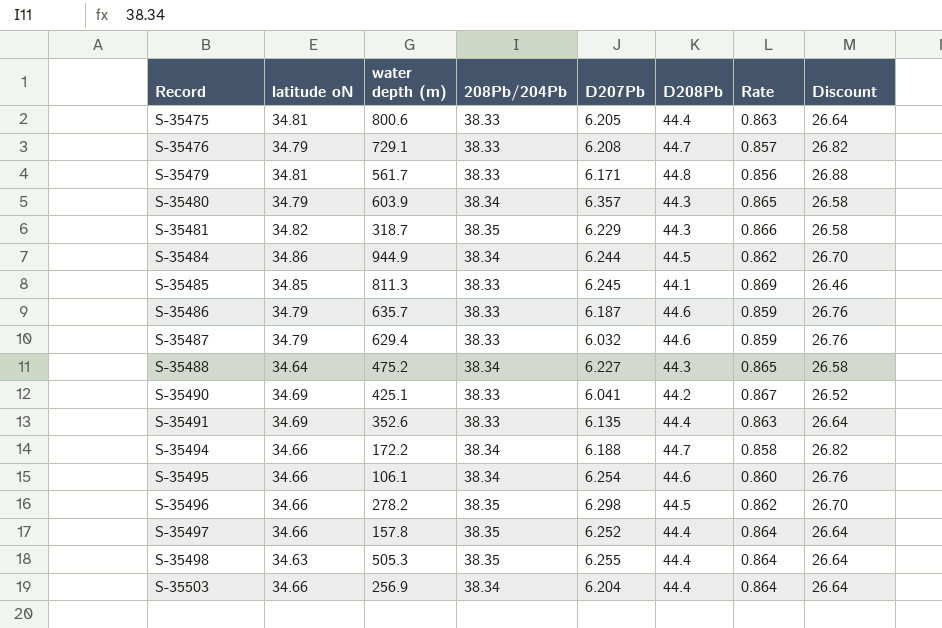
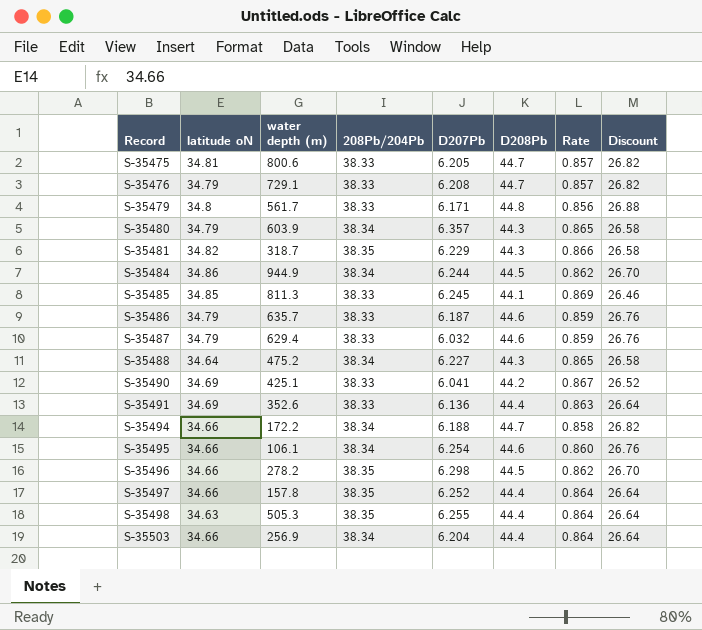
S-35475 | D208Pb: 44.4 -> 44.7
S-35475 | Rate: 0.863 -> 0.857
S-35475 | Discount: 26.64 -> 26.82
S-35479 | latitude oN: 34.81 -> 34.8
S-35491 | D207Pb: 6.135 -> 6.136

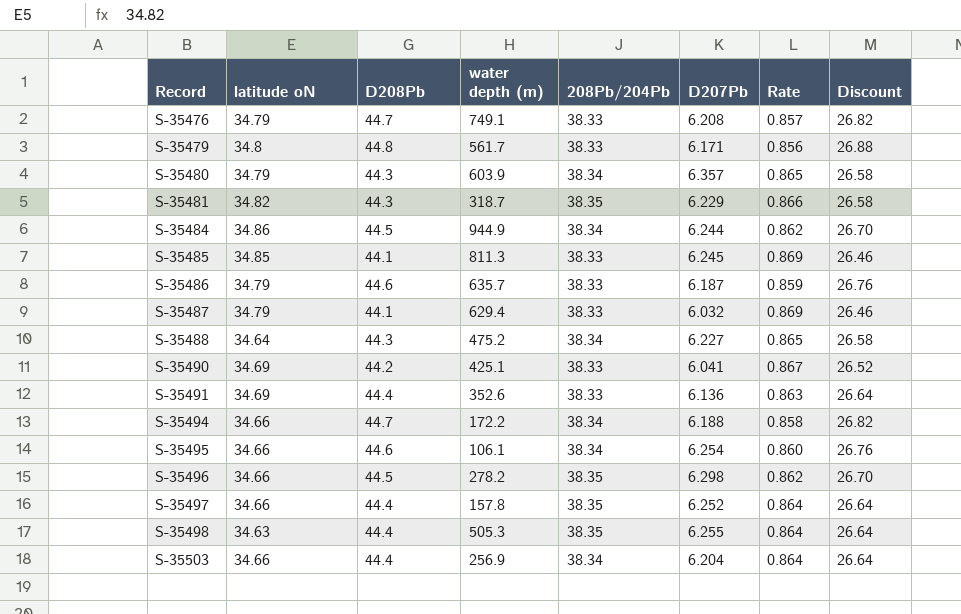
column D208Pb | position: 6 -> 3
row S-35475: 34.81 | 800.6 | 38.33 | 6.205 | 44.7 | 0.857 | 26.82 -> none
S-35476 | water depth (m): 729.1 -> 749.1
S-35487 | D208Pb: 44.6 -> 44.1
S-35487 | Rate: 0.859 -> 0.869
S-35487 | Discount: 26.76 -> 26.46

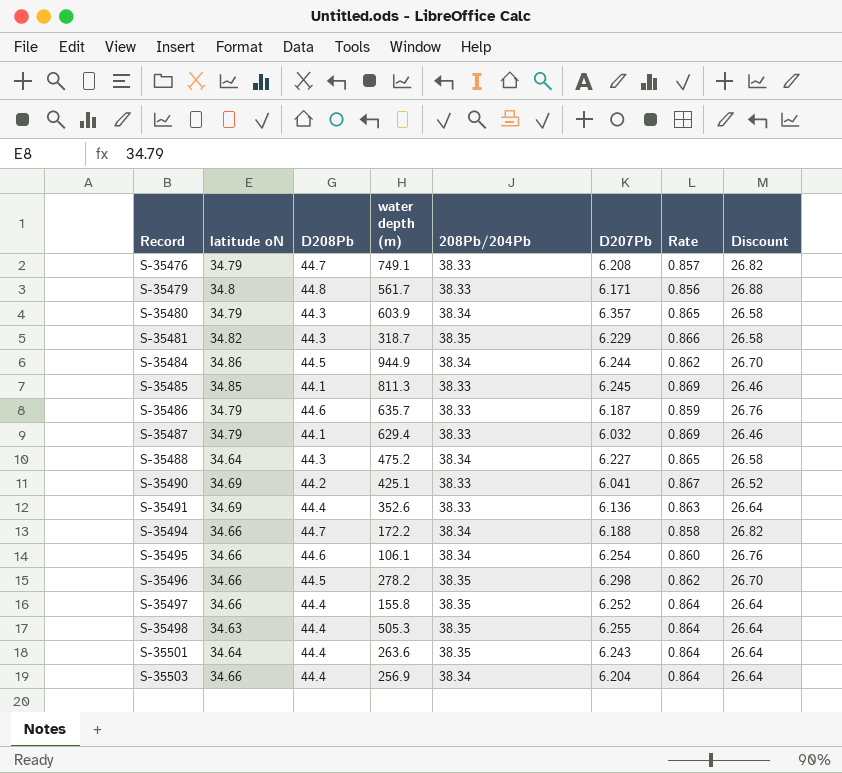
S-35497 | water depth (m): 157.8 -> 155.8
row S-35501: none -> 34.64 | 44.4 | 263.6 | 38.35 | 6.243 | 0.864 | 26.64

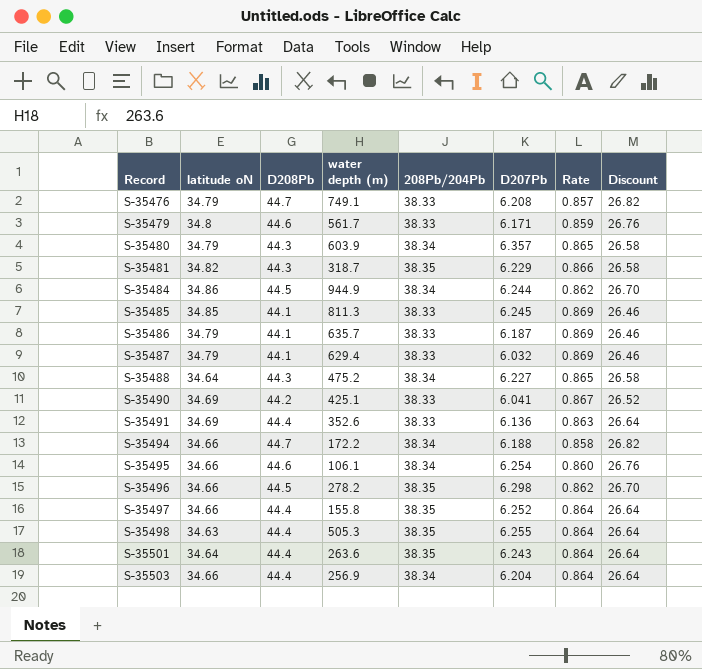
S-35479 | D208Pb: 44.8 -> 44.6
S-35479 | Rate: 0.856 -> 0.859
S-35479 | Discount: 26.88 -> 26.76
S-35486 | D208Pb: 44.6 -> 44.1
S-35486 | Rate: 0.859 -> 0.869
S-35486 | Discount: 26.76 -> 26.46

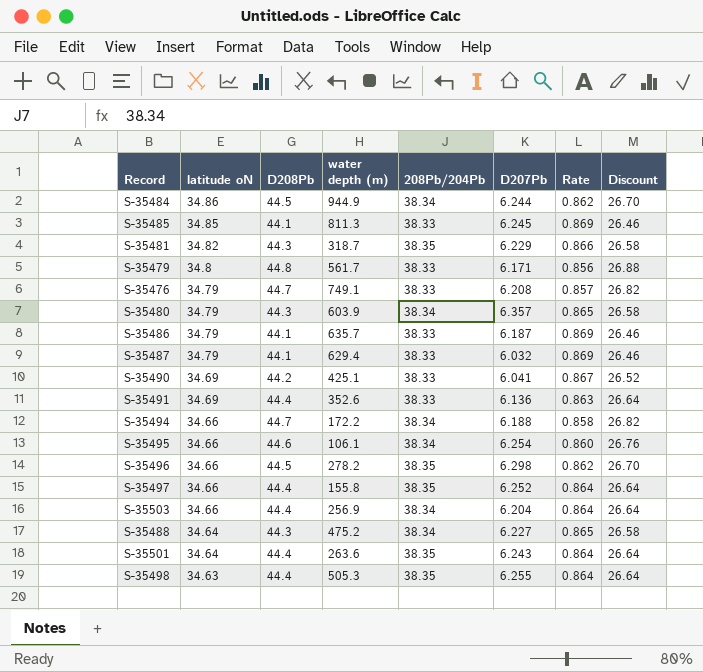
row order: Record ascending -> latitude oN descending
S-35479 | D208Pb: 44.6 -> 44.8
S-35479 | Rate: 0.859 -> 0.856
S-35479 | Discount: 26.76 -> 26.88

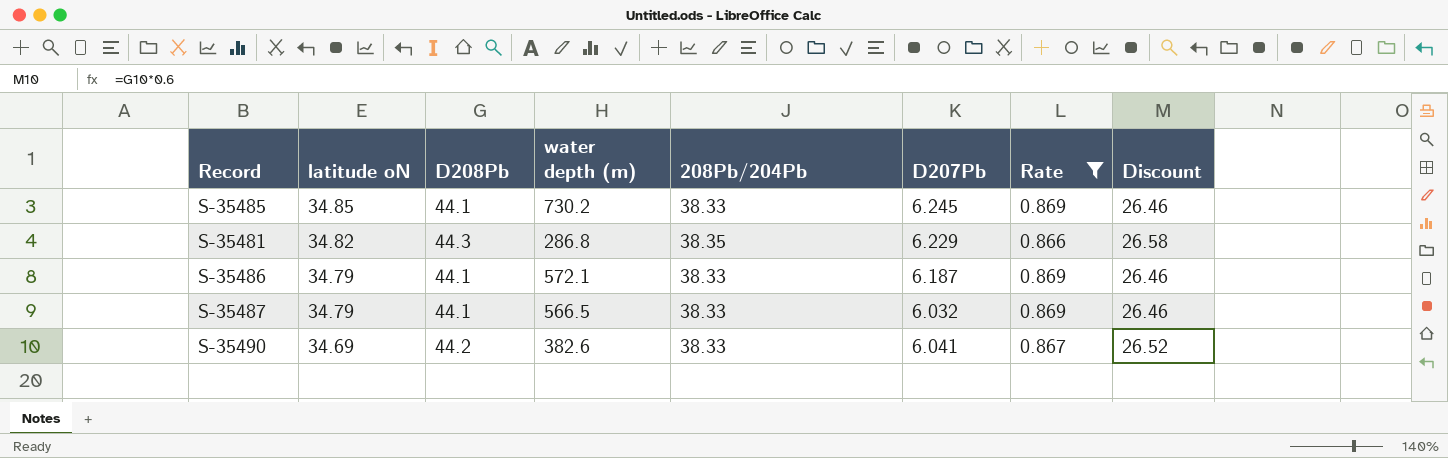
filter: none -> Rate >= 0.866
S-35485 | water depth (m): 811.3 -> 730.2
S-35481 | water depth (m): 318.7 -> 286.8
S-35486 | water depth (m): 635.7 -> 572.1
S-35487 | water depth (m): 629.4 -> 566.5
S-35490 | water depth (m): 425.1 -> 382.6

